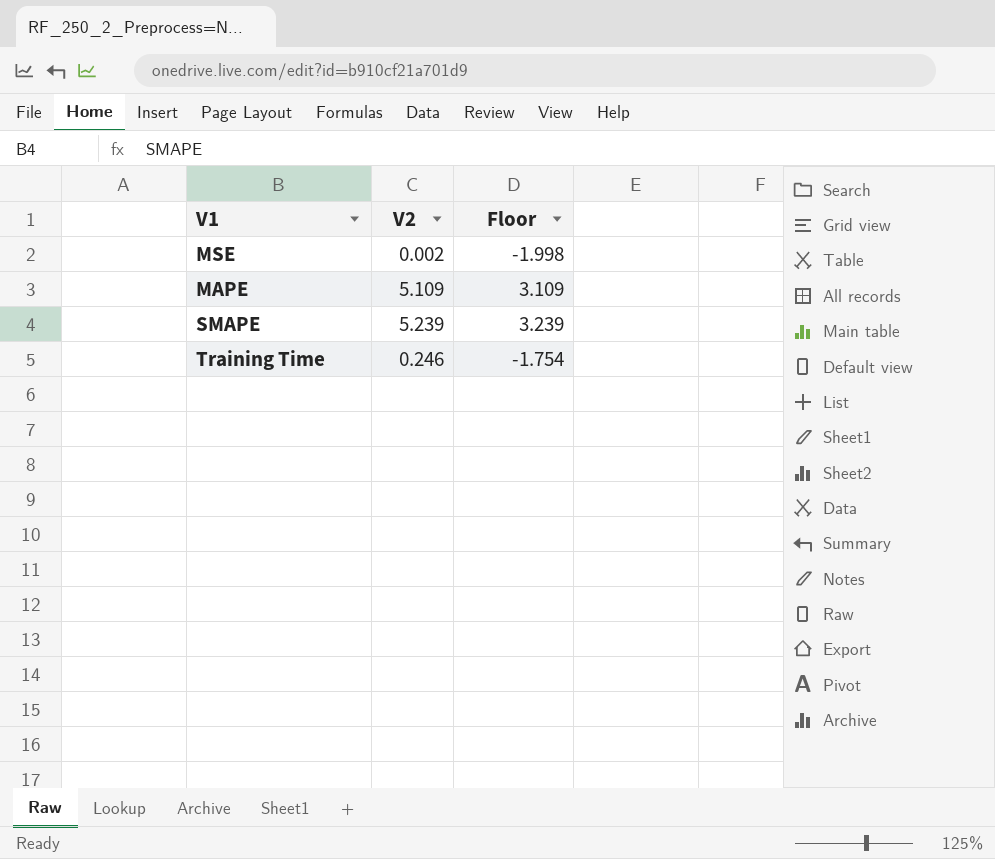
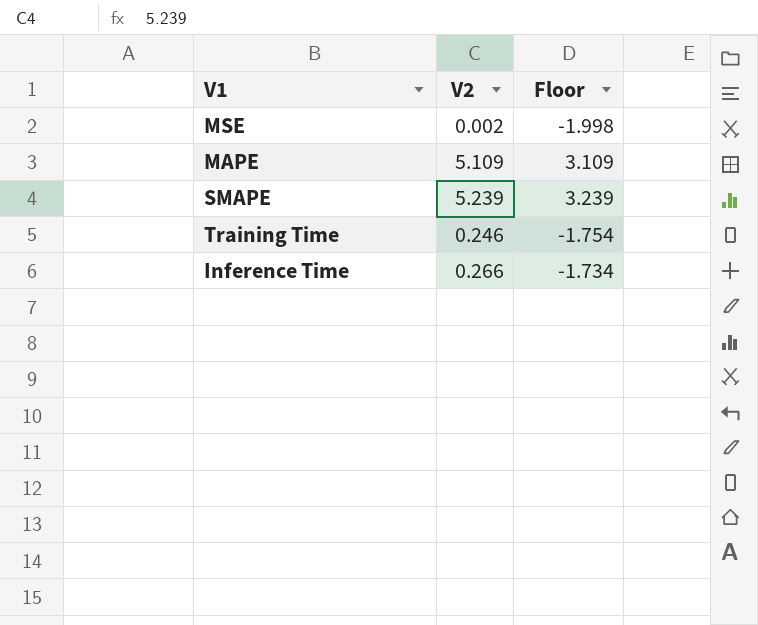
row Inference Time: none -> 0.266 | -1.734

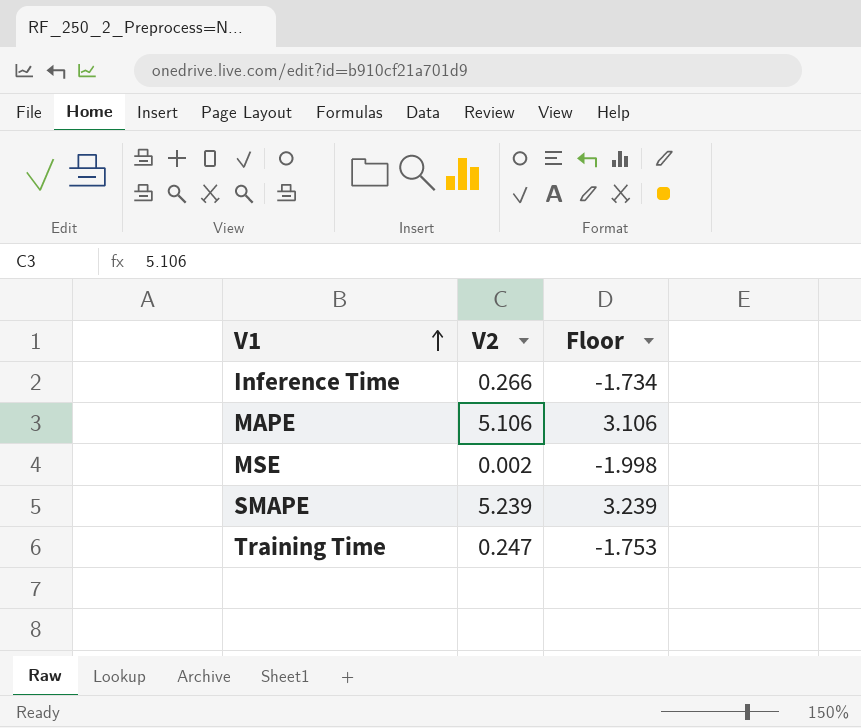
row order: none -> V1 ascending
MAPE | V2: 5.109 -> 5.106
MAPE | Floor: 3.109 -> 3.106
Training Time | V2: 0.246 -> 0.247
Training Time | Floor: -1.754 -> -1.753

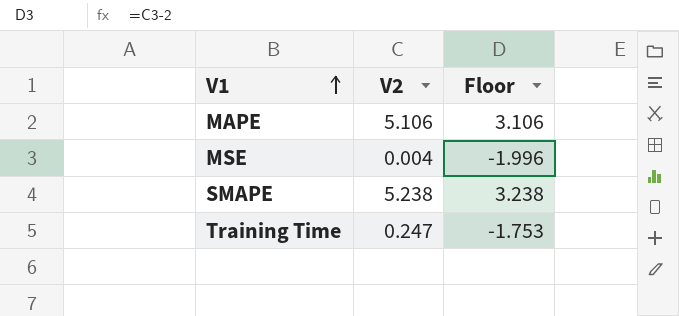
row Inference Time: 0.266 | -1.734 -> none
MSE | V2: 0.002 -> 0.004
MSE | Floor: -1.998 -> -1.996
SMAPE | V2: 5.239 -> 5.238
SMAPE | Floor: 3.239 -> 3.238

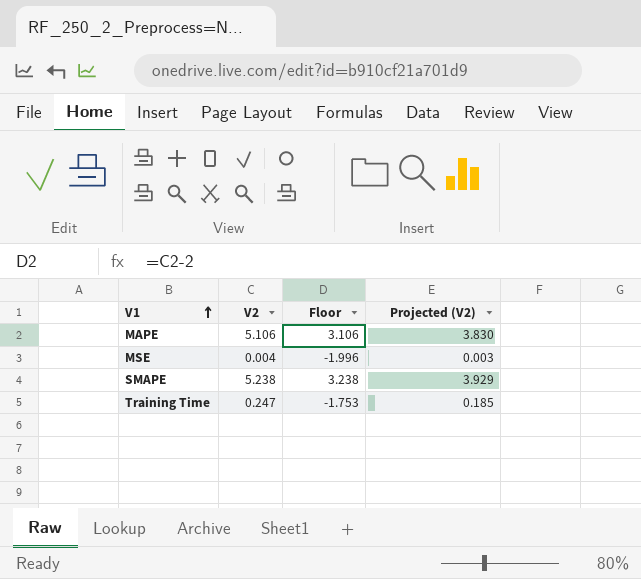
column Projected (V2) | formula: none -> [V2] * 0.75

